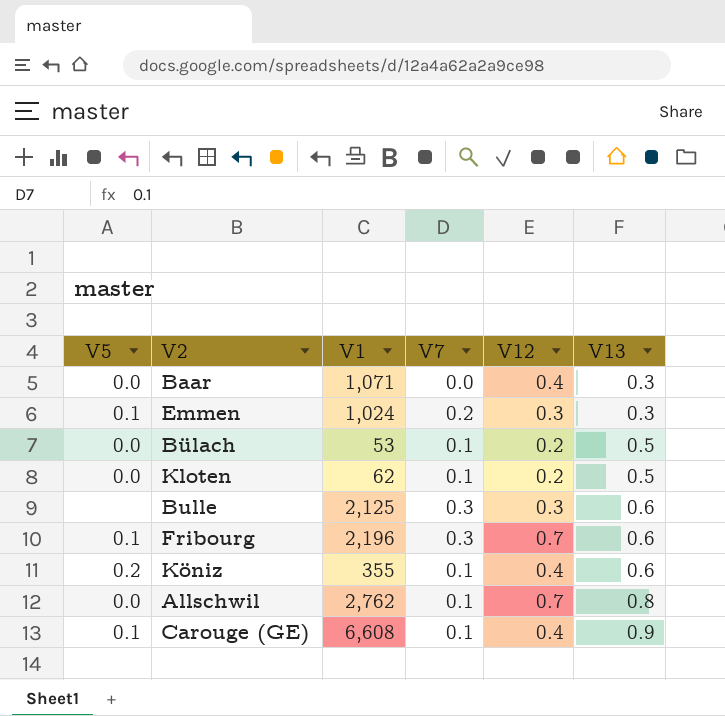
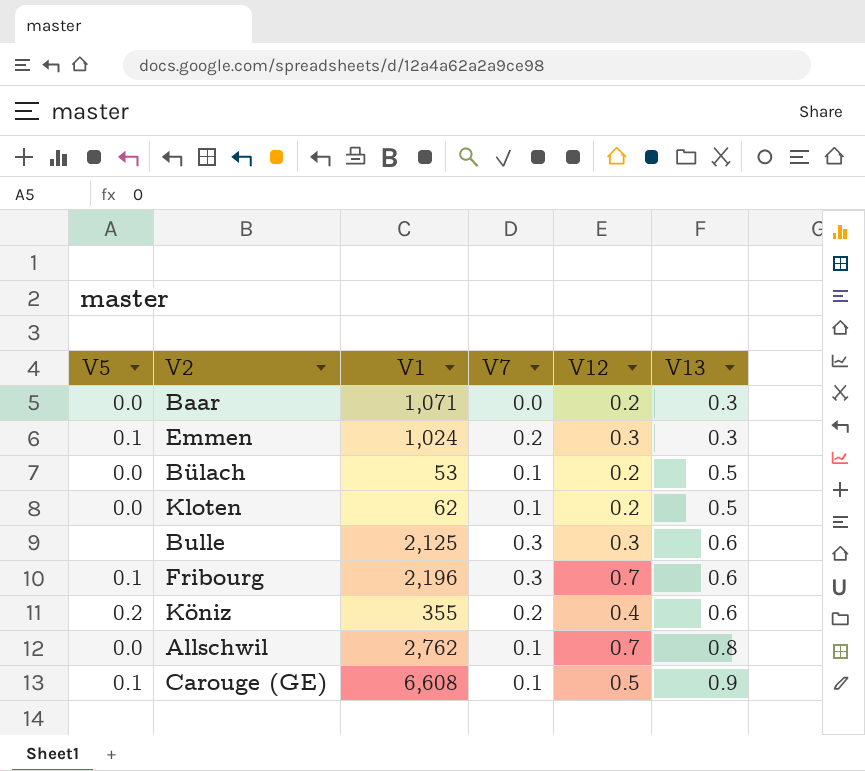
Baar | V12: 0.4 -> 0.2
Köniz | V7: 0.1 -> 0.2
Carouge (GE) | V12: 0.4 -> 0.5

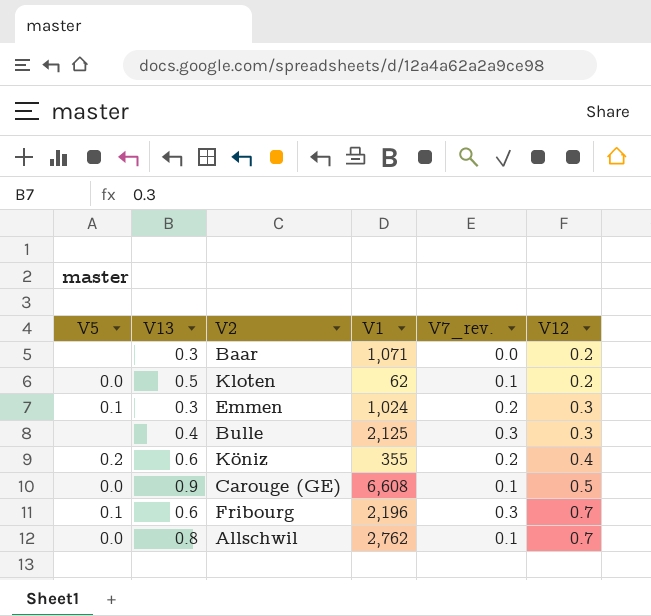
row order: V13 ascending -> V12 ascending
column V13 | position: 6 -> 2
column name: V7 -> V7_rev.
row Bülach: 0.0 | 53 | 0.1 | 0.2 | 0.5 -> none
Baar | V5: 0.0 -> none
Bulle | V13: 0.6 -> 0.4
Carouge (GE) | V5: 0.1 -> 0.0

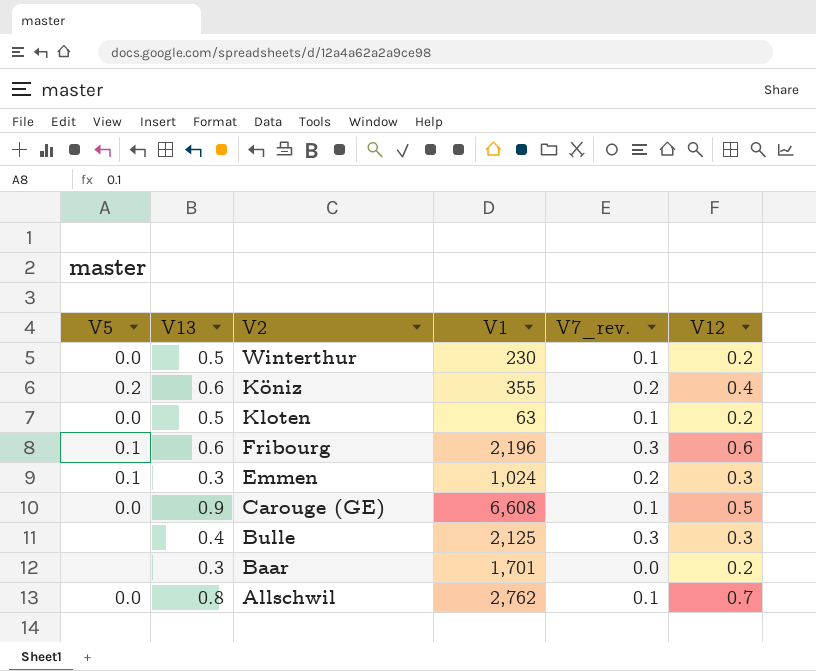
row order: V12 ascending -> V2 descending
row Winterthur: none -> 0.0 | 0.5 | 230 | 0.1 | 0.2
Kloten | V1: 62 -> 63
Fribourg | V12: 0.7 -> 0.6
Baar | V1: 1,071 -> 1,701

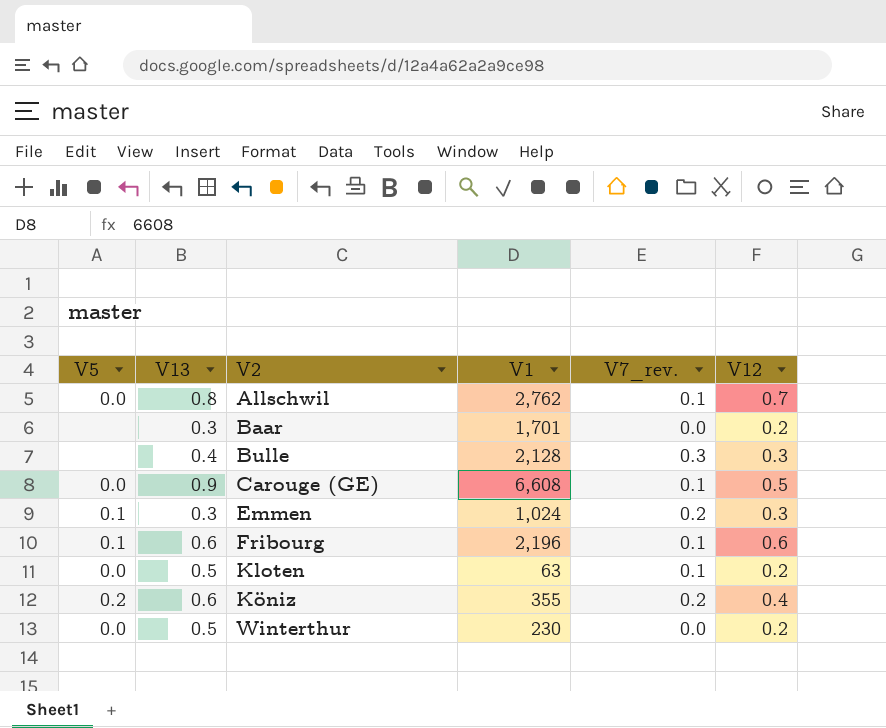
row order: V2 descending -> V2 ascending
Bulle | V1: 2,125 -> 2,128
Fribourg | V7_rev.: 0.3 -> 0.1
Winterthur | V7_rev.: 0.1 -> 0.0

